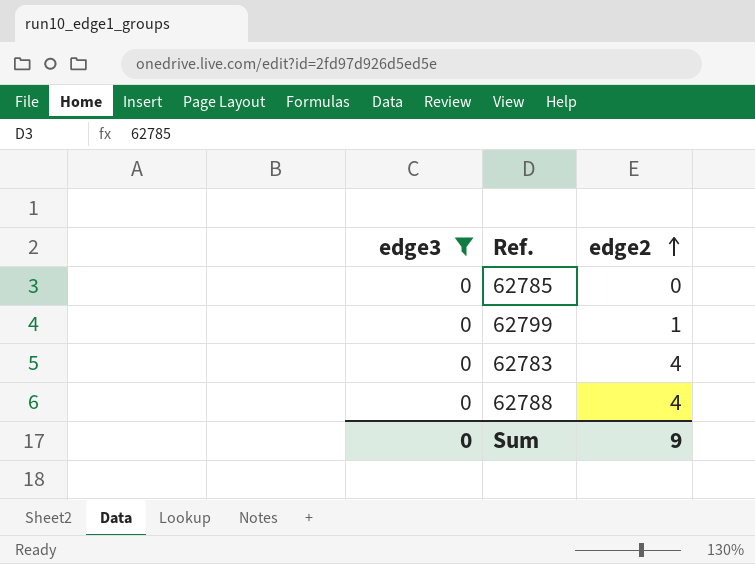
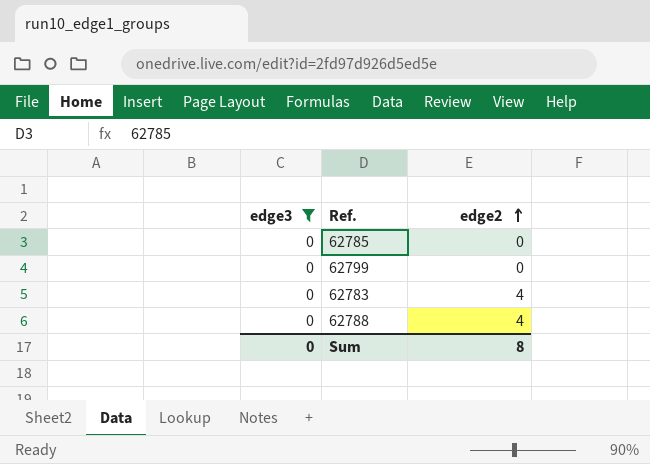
62799 | edge2: 1 -> 0
Sum | edge2: 9 -> 8

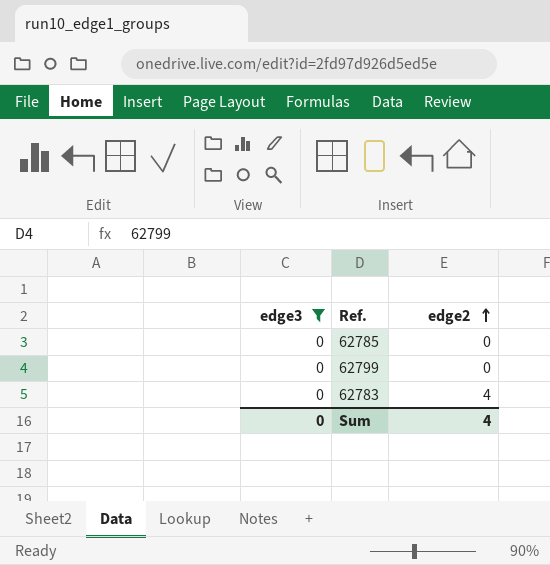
row 62788: 0 | 4 -> none
Sum | edge2: 8 -> 4

